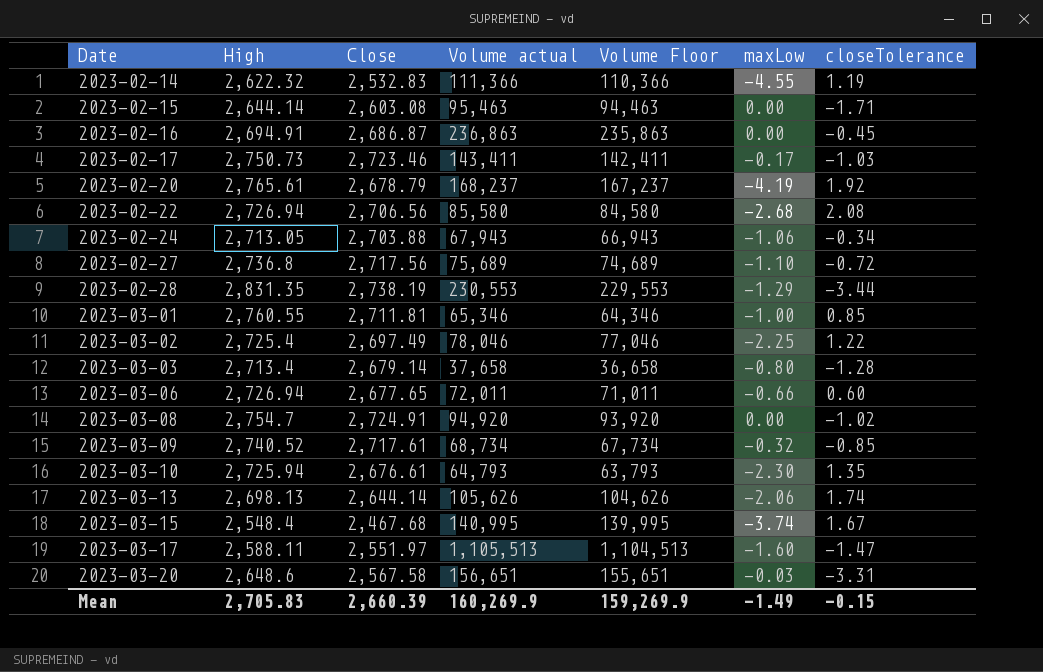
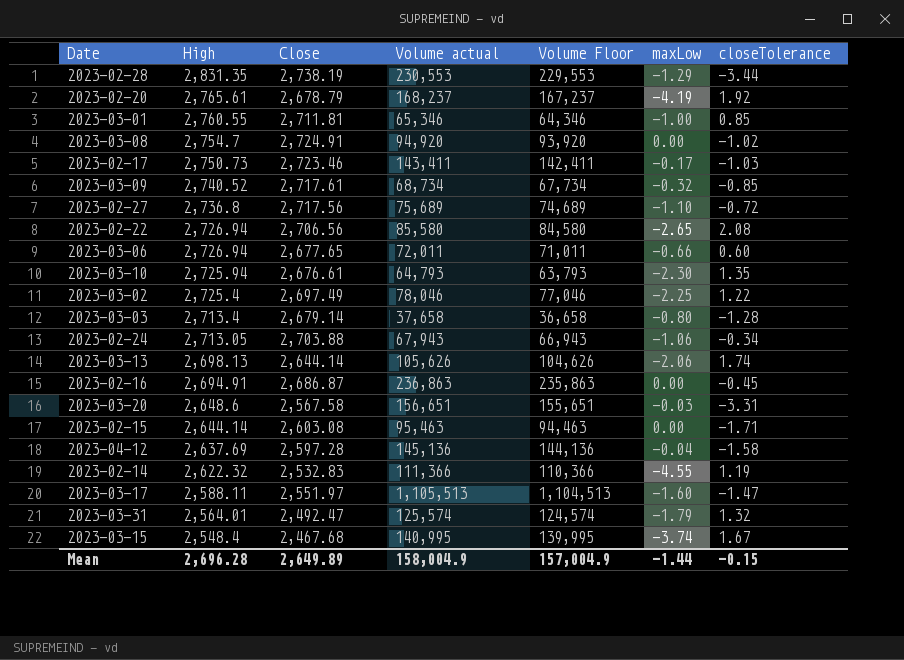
row order: Date ascending -> High descending
2023-02-22 | maxLow: -2.68 -> -2.65
row 2023-04-12: none -> 2,637.69 | 2,597.28 | 145,136 | 144,136 | -0.04 | -1.58
row 2023-03-31: none -> 2,564.01 | 2,492.47 | 125,574 | 124,574 | -1.79 | 1.32
Mean | High: 2,705.83 -> 2,696.28
Mean | Close: 2,660.39 -> 2,649.89
Mean | Volume actual: 160,269.9 -> 158,004.9
Mean | Volume Floor: 159,269.9 -> 157,004.9
Mean | maxLow: -1.49 -> -1.44

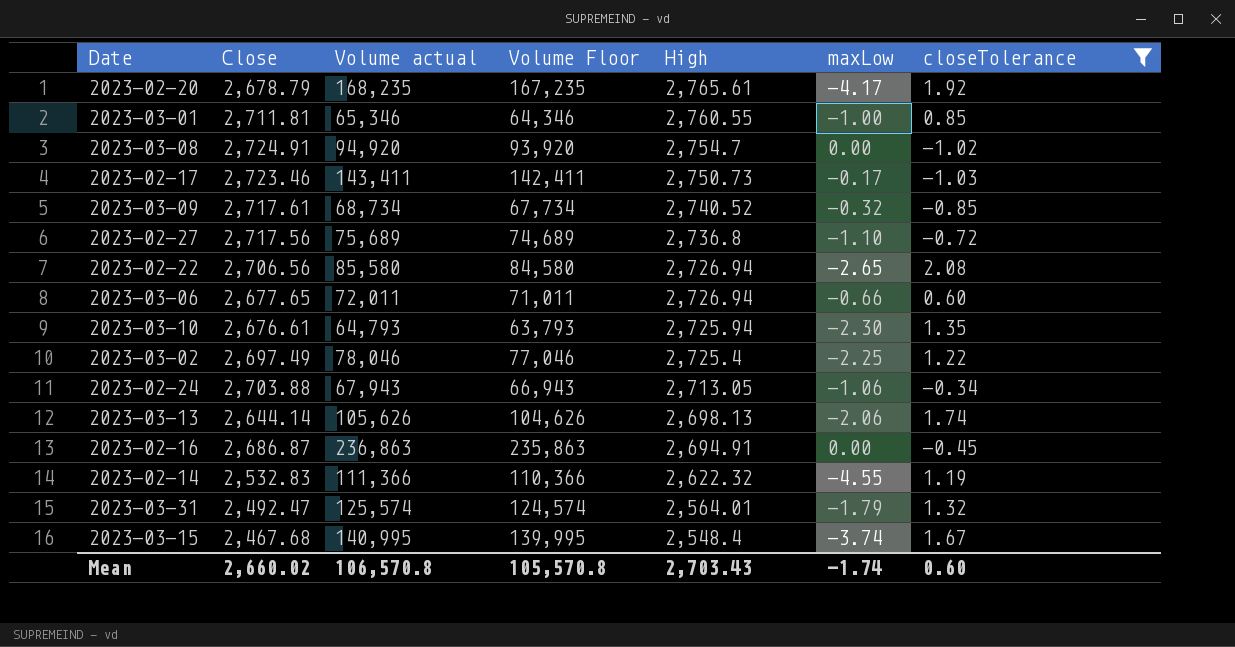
filter: none -> closeTolerance >= -1.03
column High | position: 2 -> 5
2023-02-20 | Volume actual: 168,237 -> 168,235
2023-02-20 | Volume Floor: 167,237 -> 167,235
2023-02-20 | maxLow: -4.19 -> -4.17
Mean | Close: 2,649.89 -> 2,660.02
Mean | Volume actual: 158,004.9 -> 106,570.8
Mean | Volume Floor: 157,004.9 -> 105,570.8
Mean | High: 2,696.28 -> 2,703.43
Mean | maxLow: -1.44 -> -1.74
Mean | closeTolerance: -0.15 -> 0.60

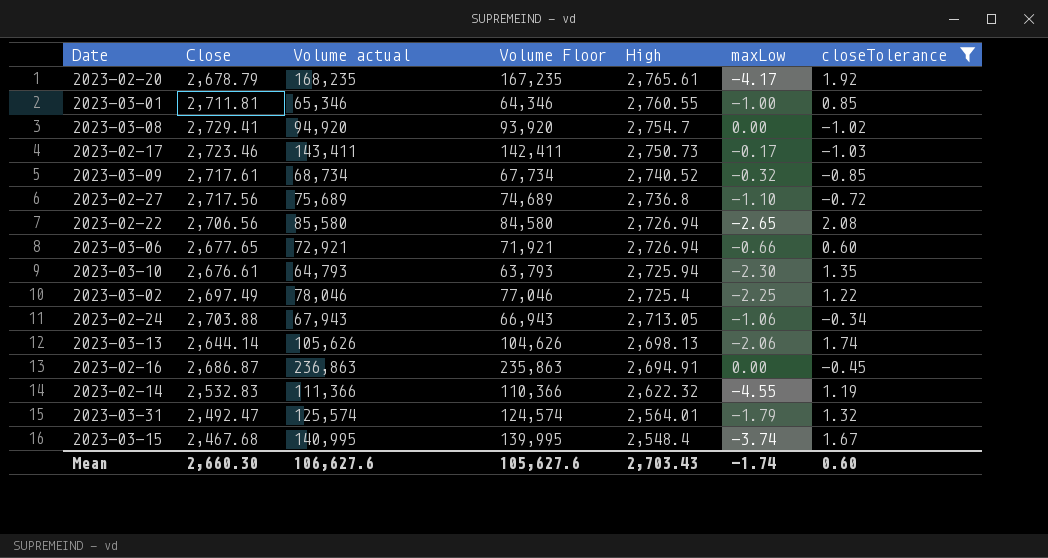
2023-03-08 | Close: 2,724.91 -> 2,729.41
2023-03-06 | Volume actual: 72,011 -> 72,921
2023-03-06 | Volume Floor: 71,011 -> 71,921
Mean | Close: 2,660.02 -> 2,660.30
Mean | Volume actual: 106,570.8 -> 106,627.6
Mean | Volume Floor: 105,570.8 -> 105,627.6

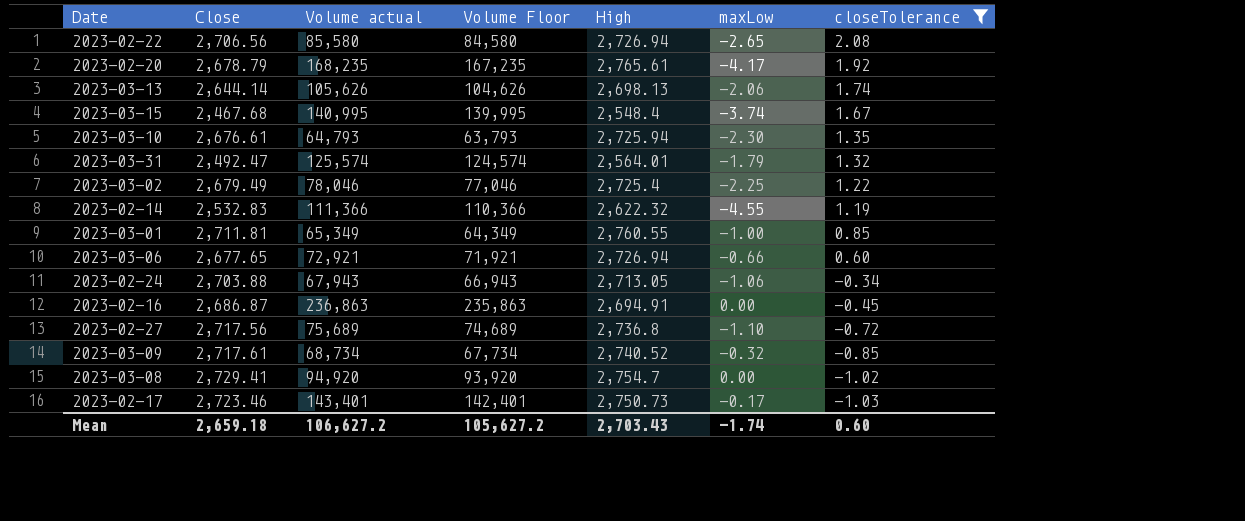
row order: High descending -> closeTolerance descending
2023-03-02 | Close: 2,697.49 -> 2,679.49
2023-03-01 | Volume actual: 65,346 -> 65,349
2023-03-01 | Volume Floor: 64,346 -> 64,349
2023-02-17 | Volume actual: 143,411 -> 143,401
2023-02-17 | Volume Floor: 142,411 -> 142,401
Mean | Close: 2,660.30 -> 2,659.18
Mean | Volume actual: 106,627.6 -> 106,627.2
Mean | Volume Floor: 105,627.6 -> 105,627.2

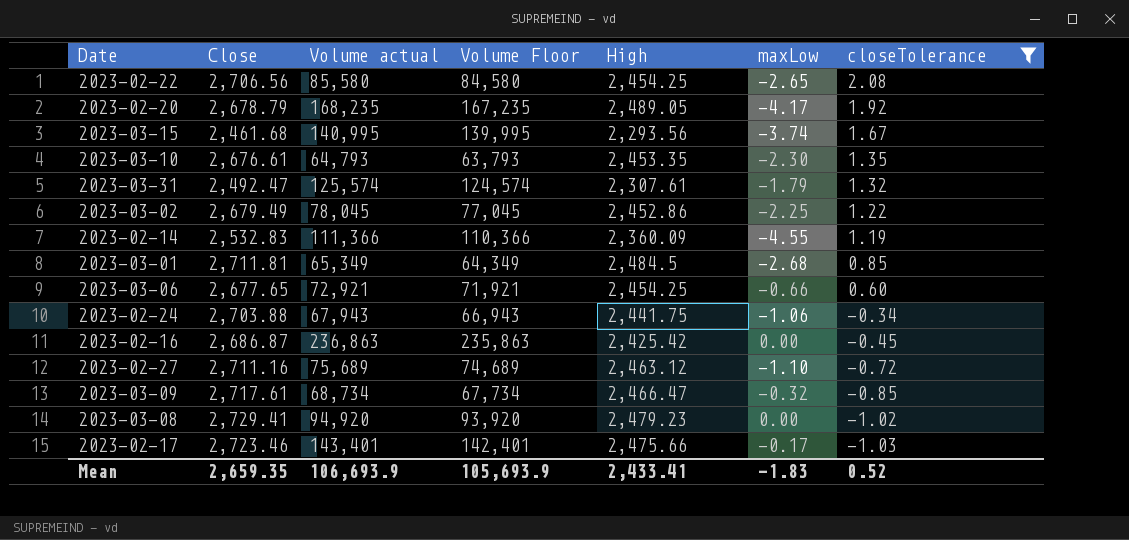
row 2023-03-13: 2,644.14 | 105,626 | 104,626 | 2,698.13 | -2.06 | 1.74 -> none
2023-02-22 | High: 2,726.94 -> 2,454.25
2023-02-20 | High: 2,765.61 -> 2,489.05
2023-03-15 | Close: 2,467.68 -> 2,461.68
2023-03-15 | High: 2,548.4 -> 2,293.56
2023-03-10 | High: 2,725.94 -> 2,453.35
2023-03-31 | High: 2,564.01 -> 2,307.61
2023-03-02 | Volume actual: 78,046 -> 78,045
2023-03-02 | Volume Floor: 77,046 -> 77,045
2023-03-02 | High: 2,725.4 -> 2,452.86
2023-02-14 | High: 2,622.32 -> 2,360.09
2023-03-01 | High: 2,760.55 -> 2,484.5
2023-03-01 | maxLow: -1.00 -> -2.68
2023-03-06 | High: 2,726.94 -> 2,454.25
2023-02-24 | High: 2,713.05 -> 2,441.75
2023-02-16 | High: 2,694.91 -> 2,425.42
2023-02-27 | Close: 2,717.56 -> 2,711.16
2023-02-27 | High: 2,736.8 -> 2,463.12
2023-03-09 | High: 2,740.52 -> 2,466.47
2023-03-08 | High: 2,754.7 -> 2,479.23
2023-02-17 | High: 2,750.73 -> 2,475.66
Mean | Close: 2,659.18 -> 2,659.35
Mean | Volume actual: 106,627.2 -> 106,693.9
Mean | Volume Floor: 105,627.2 -> 105,693.9
Mean | High: 2,703.43 -> 2,433.41
Mean | maxLow: -1.74 -> -1.83
Mean | closeTolerance: 0.60 -> 0.52

